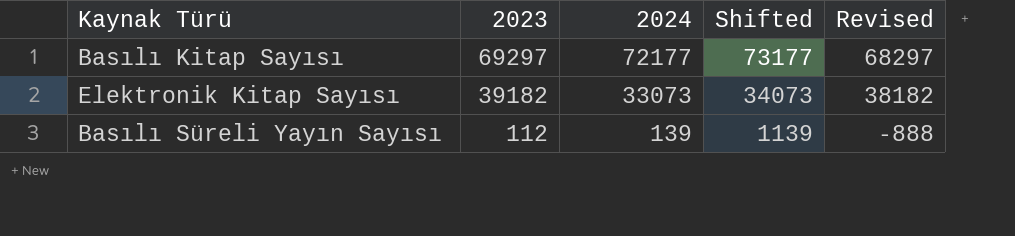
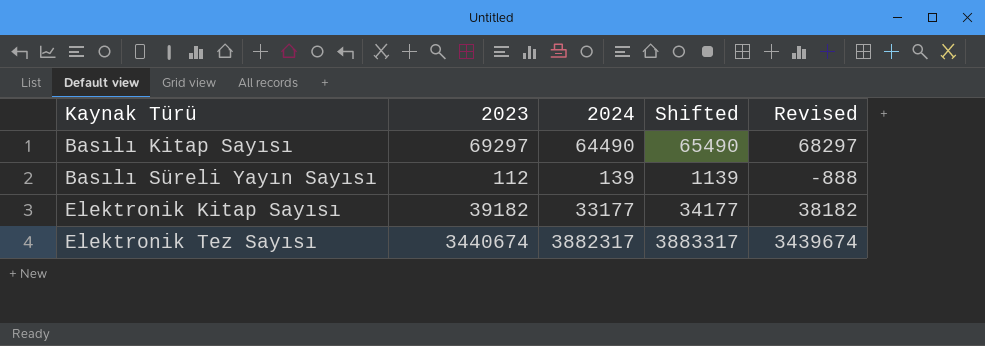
row order: 2023 descending -> Kaynak Türü ascending
Basılı Kitap Sayısı | 2024: 72177 -> 64490
Basılı Kitap Sayısı | Shifted: 73177 -> 65490
Elektronik Kitap Sayısı | 2024: 33073 -> 33177
Elektronik Kitap Sayısı | Shifted: 34073 -> 34177
row Elektronik Tez Sayısı: none -> 3440674 | 3882317 | 3883317 | 3439674

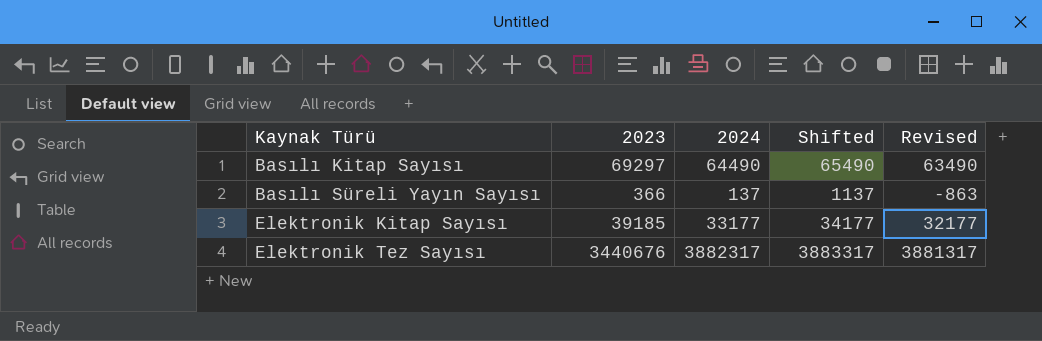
column Revised | formula: [2023] - 1000 -> [2024] - 1000
Basılı Süreli Yayın Sayısı | 2023: 112 -> 366
Basılı Süreli Yayın Sayısı | 2024: 139 -> 137
Basılı Süreli Yayın Sayısı | Shifted: 1139 -> 1137
Elektronik Kitap Sayısı | 2023: 39182 -> 39185
Elektronik Tez Sayısı | 2023: 3440674 -> 3440676

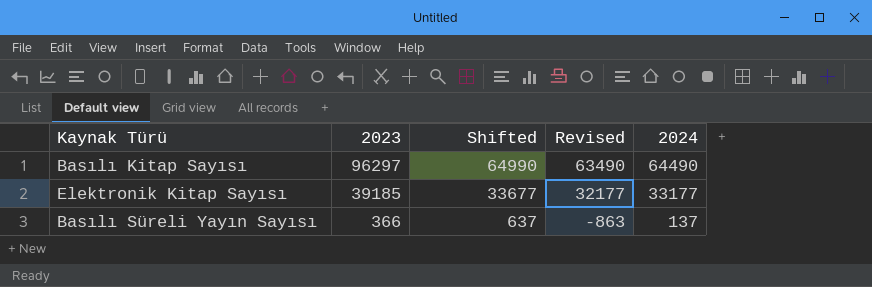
row order: Kaynak Türü ascending -> 2023 descending
column Shifted | formula: [2024] + 1000 -> [2024] + 500
column 2024 | position: 3 -> 5
row Elektronik Tez Sayısı: 3440676 | 3882317 | 3883317 | 3881317 -> none
Basılı Kitap Sayısı | 2023: 69297 -> 96297

